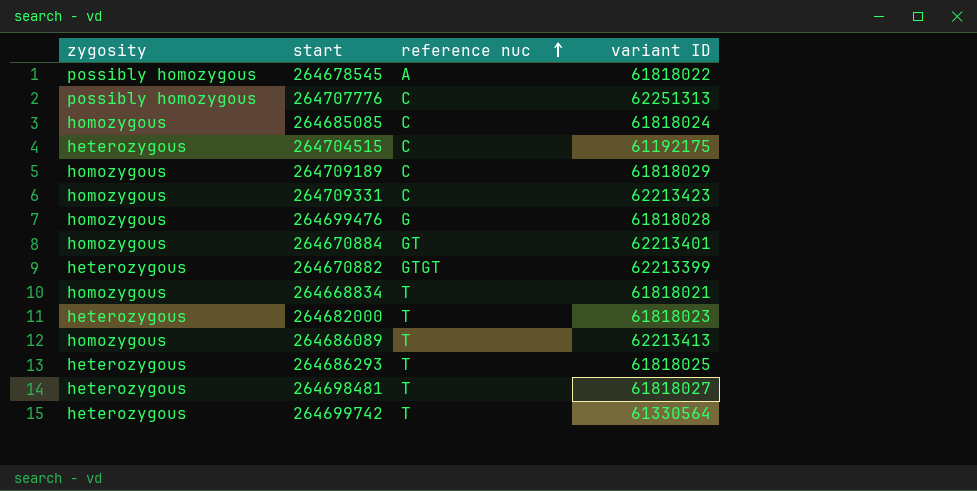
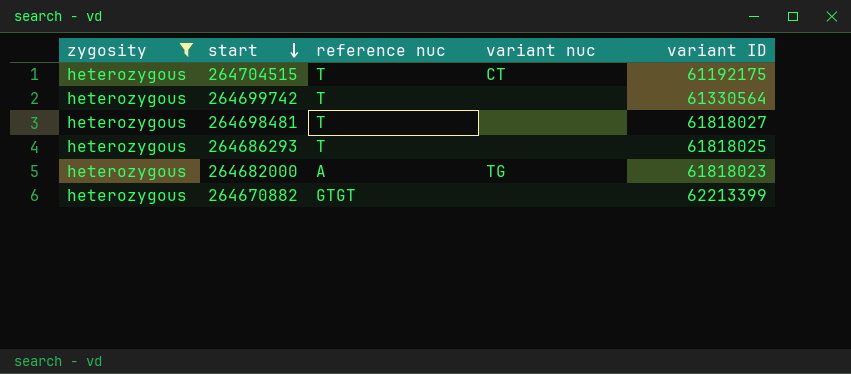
filter: none -> zygosity = heterozygous
row order: reference nuc ascending -> start descending
column variant nuc | position: none -> 4
264704515 | reference nuc: C -> T
264682000 | reference nuc: T -> A

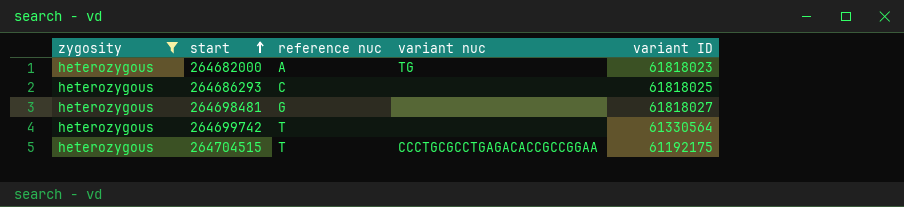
row order: start descending -> start ascending
row 264670882: heterozygous | GTGT | none | 62213399 -> none
264686293 | reference nuc: T -> C
264698481 | reference nuc: T -> G
264704515 | variant nuc: CT -> CCCTGCGCCTGAGACACCGCCGGAA

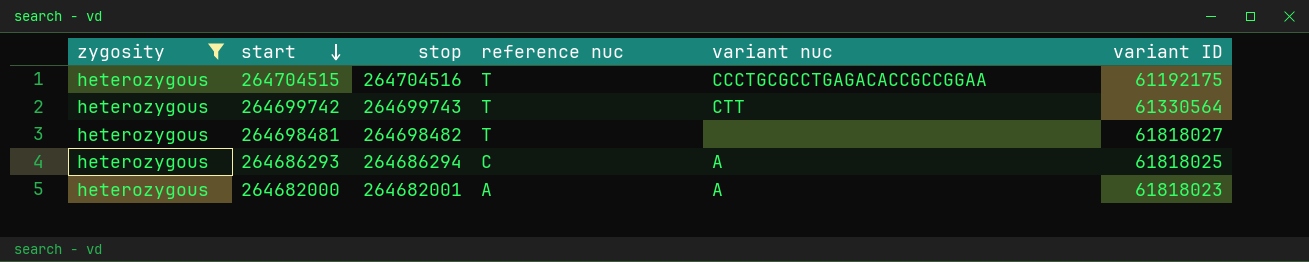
row order: start ascending -> start descending
column stop | position: none -> 3
264699742 | variant nuc: none -> CTT
264698481 | reference nuc: G -> T
264686293 | variant nuc: none -> A
264682000 | variant nuc: TG -> A

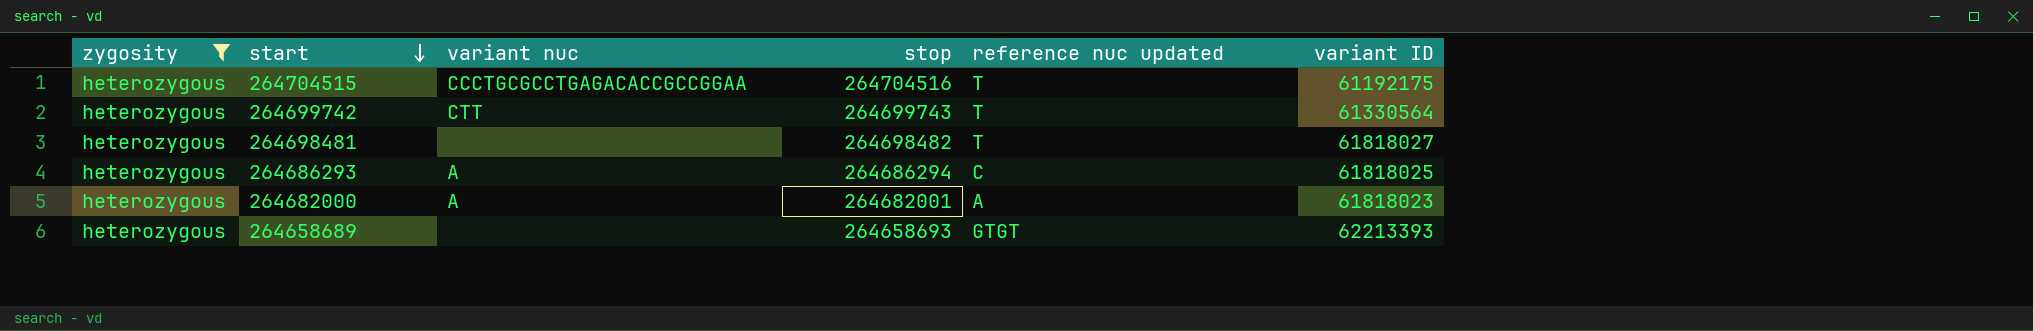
column variant nuc | position: 5 -> 3
column name: reference nuc -> reference nuc updated
row 264658689: none -> heterozygous | none | 264658693 | GTGT | 62213393

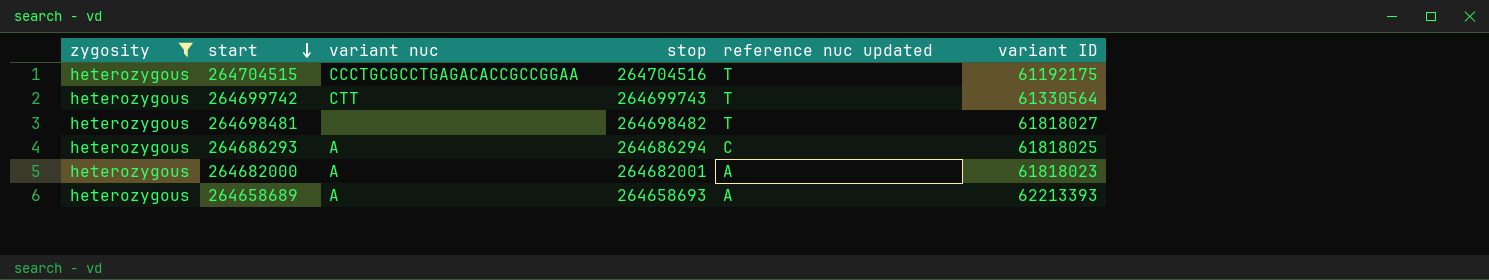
264658689 | variant nuc: none -> A
264658689 | reference nuc updated: GTGT -> A

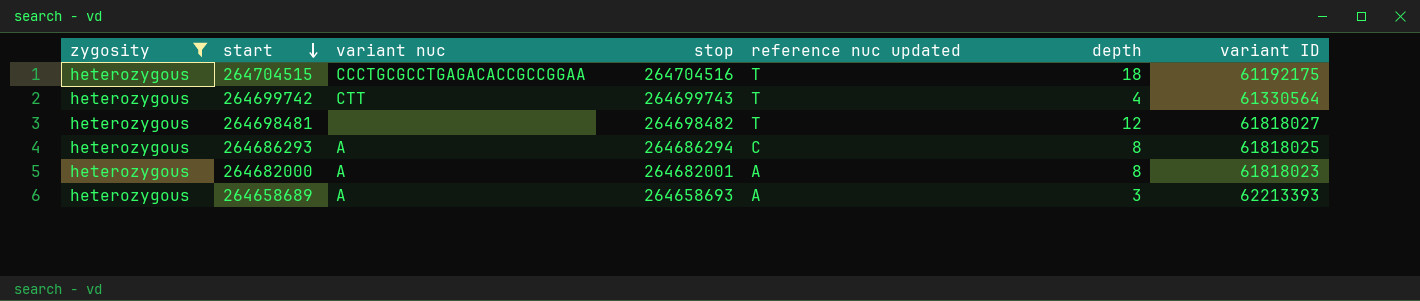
column depth | position: none -> 6

